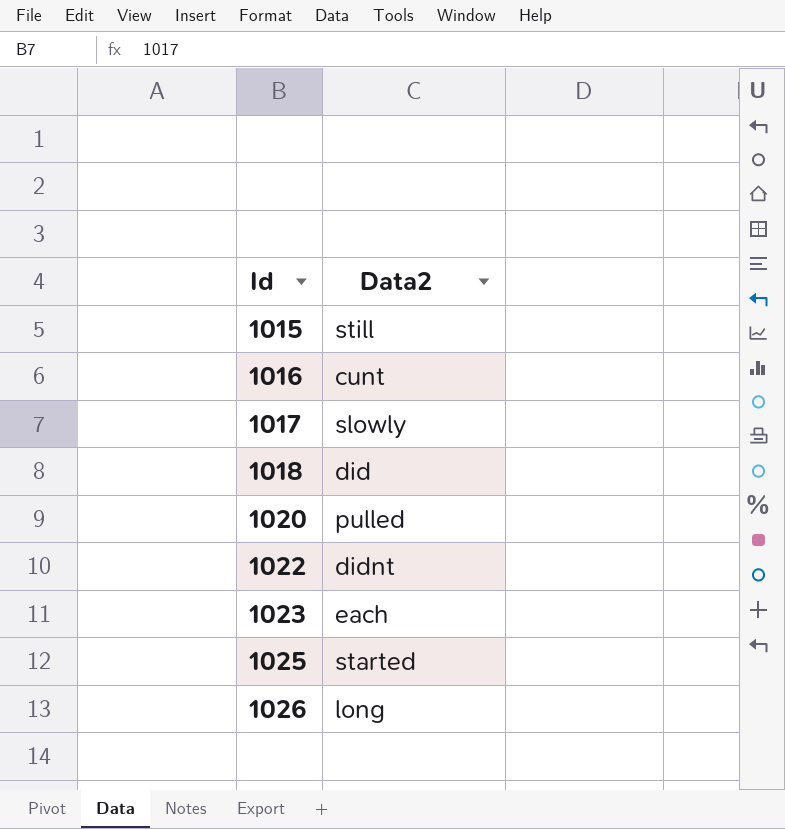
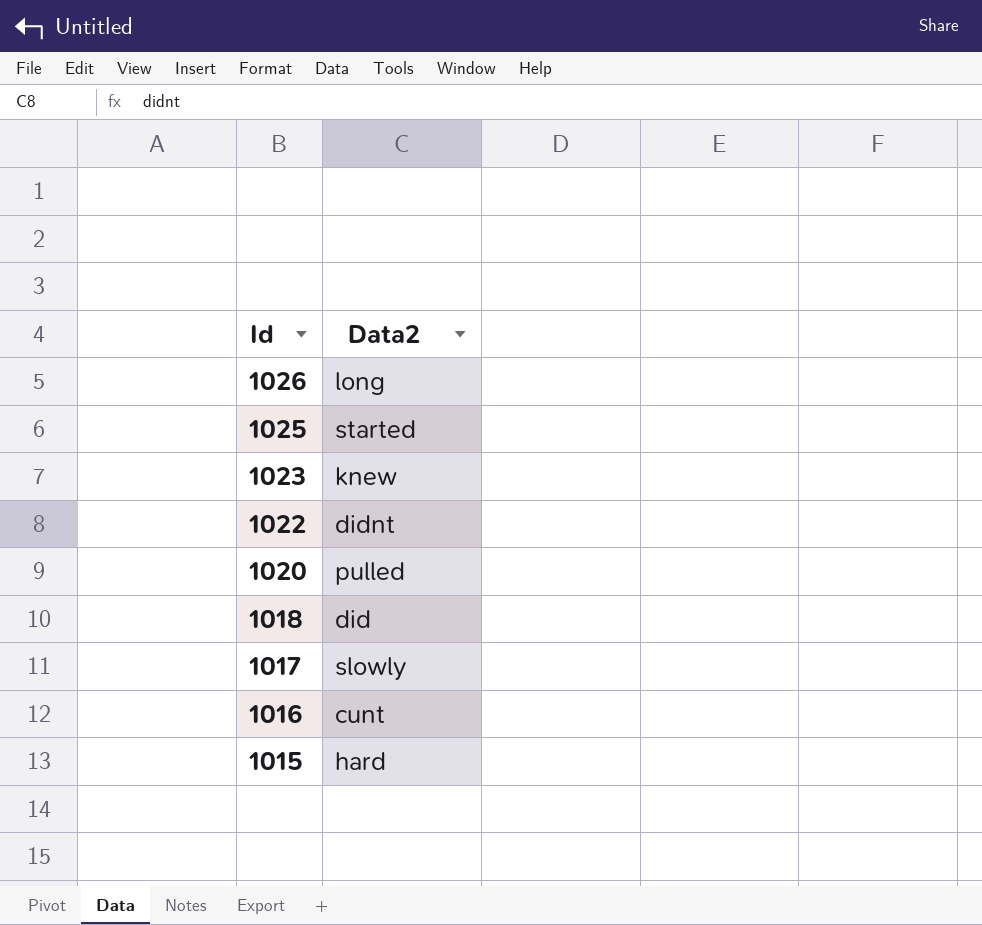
row order: Id ascending -> Id descending
1023 | Data2: each -> knew
1015 | Data2: still -> hard

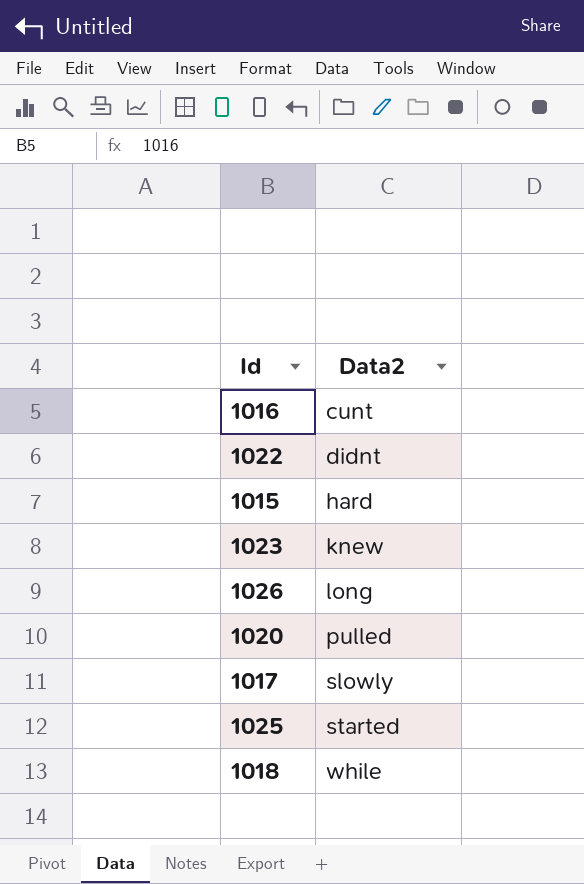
row order: Id descending -> Data2 ascending
1018 | Data2: did -> while

